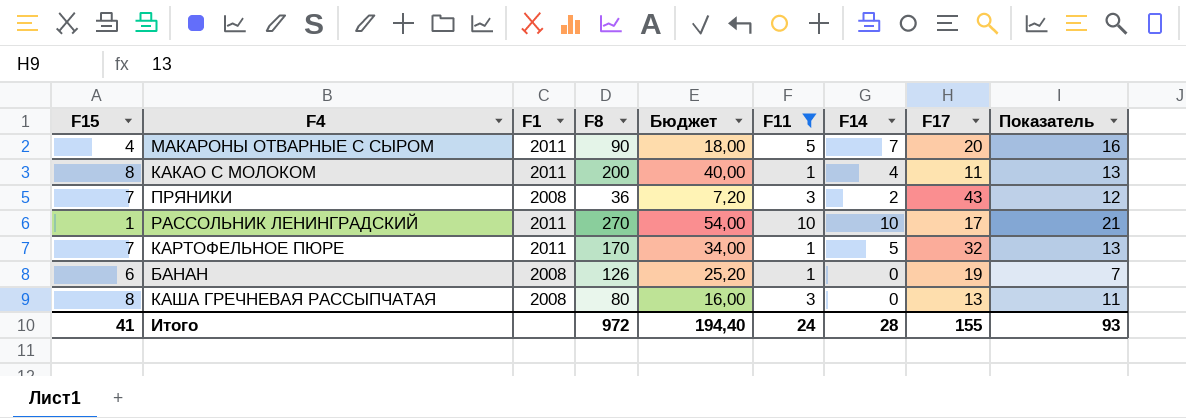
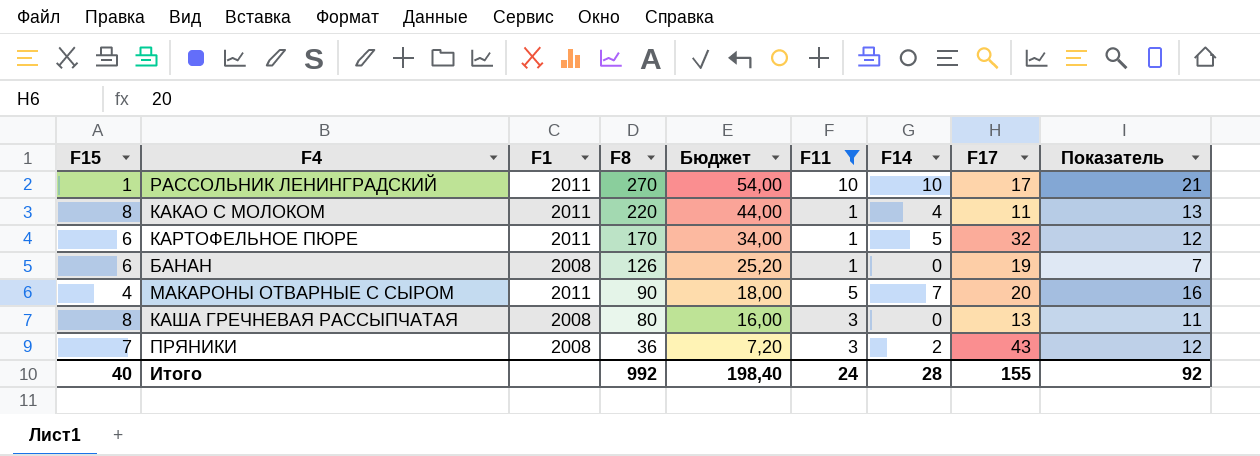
row order: none -> F8 descending
КАКАО С МОЛОКОМ | F8: 200 -> 220
КАКАО С МОЛОКОМ | Бюджет: 40,00 -> 44,00
КАРТОФЕЛЬНОЕ ПЮРЕ | F15: 7 -> 6
КАРТОФЕЛЬНОЕ ПЮРЕ | Показатель: 13 -> 12
Итого | F15: 41 -> 40
Итого | F8: 972 -> 992
Итого | Бюджет: 194,40 -> 198,40
Итого | Показатель: 93 -> 92

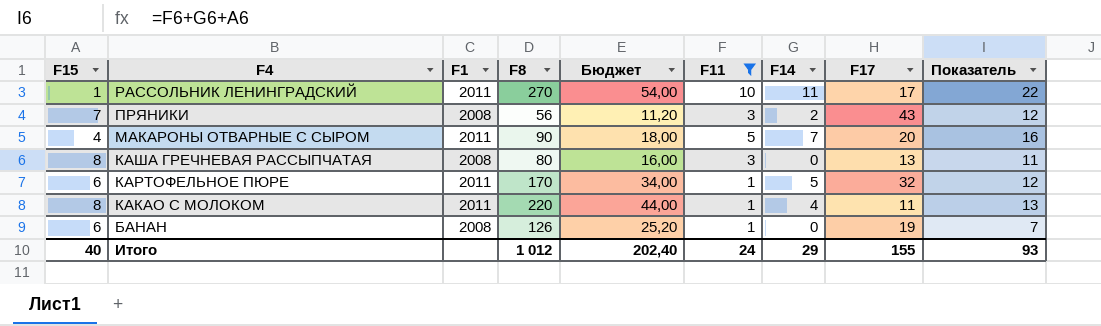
row order: F8 descending -> F4 descending
РАССОЛЬНИК ЛЕНИНГРАДСКИЙ | F14: 10 -> 11
РАССОЛЬНИК ЛЕНИНГРАДСКИЙ | Показатель: 21 -> 22
ПРЯНИКИ | F8: 36 -> 56
ПРЯНИКИ | Бюджет: 7,20 -> 11,20
Итого | F8: 992 -> 1 012
Итого | Бюджет: 198,40 -> 202,40
Итого | F14: 28 -> 29
Итого | Показатель: 92 -> 93

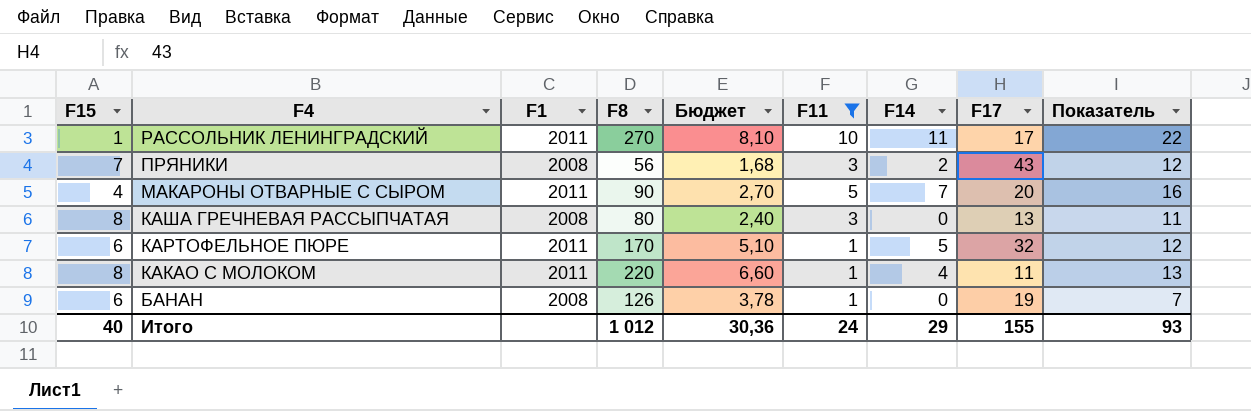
column Бюджет | formula: [F8] * 0,2 -> [F8] * 0,03
Итого | Бюджет: 202,40 -> 30,36

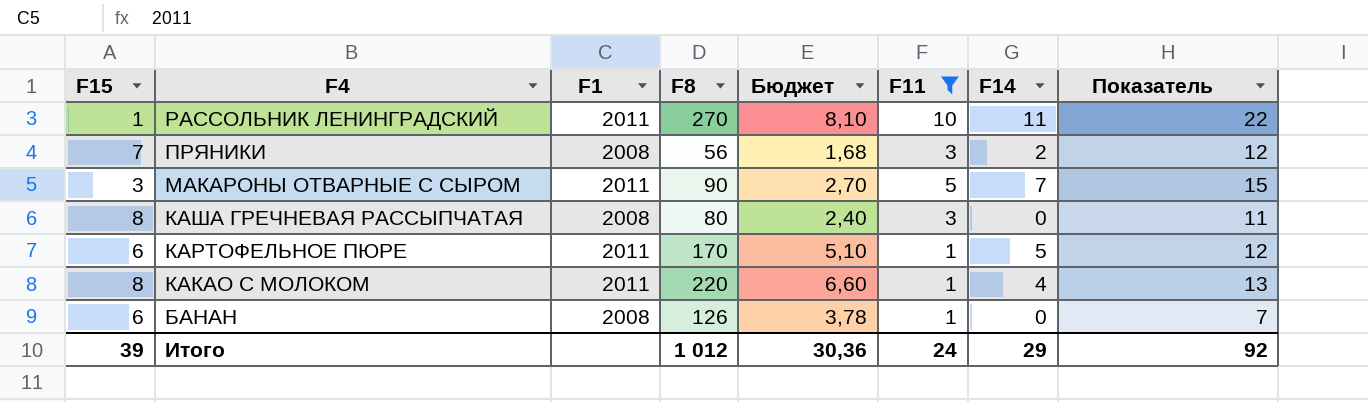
column F17 | position: 8 -> none
МАКАРОНЫ ОТВАРНЫЕ С СЫРОМ | F15: 4 -> 3
МАКАРОНЫ ОТВАРНЫЕ С СЫРОМ | Показатель: 16 -> 15
Итого | F15: 40 -> 39
Итого | Показатель: 93 -> 92

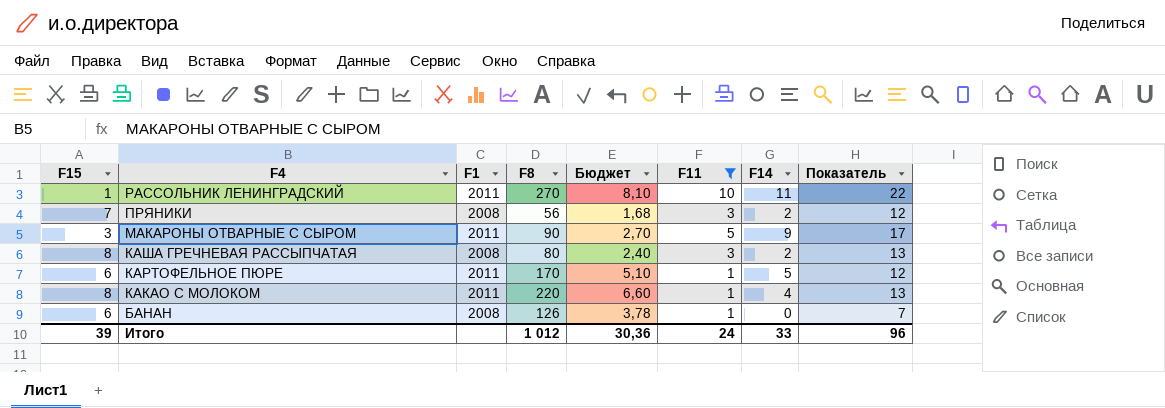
МАКАРОНЫ ОТВАРНЫЕ С СЫРОМ | F14: 7 -> 9
МАКАРОНЫ ОТВАРНЫЕ С СЫРОМ | Показатель: 15 -> 17
КАША ГРЕЧНЕВАЯ РАССЫПЧАТАЯ | F14: 0 -> 2
КАША ГРЕЧНЕВАЯ РАССЫПЧАТАЯ | Показатель: 11 -> 13
Итого | F14: 29 -> 33
Итого | Показатель: 92 -> 96

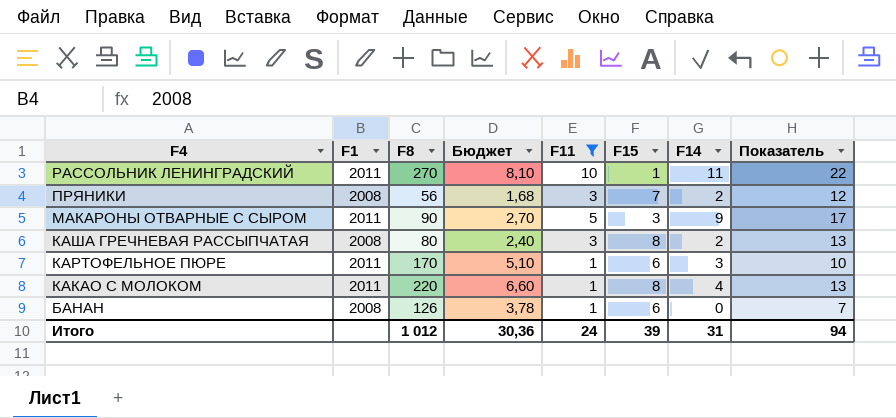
column F15 | position: 1 -> 6
КАРТОФЕЛЬНОЕ ПЮРЕ | F14: 5 -> 3
КАРТОФЕЛЬНОЕ ПЮРЕ | Показатель: 12 -> 10
Итого | F14: 33 -> 31
Итого | Показатель: 96 -> 94

